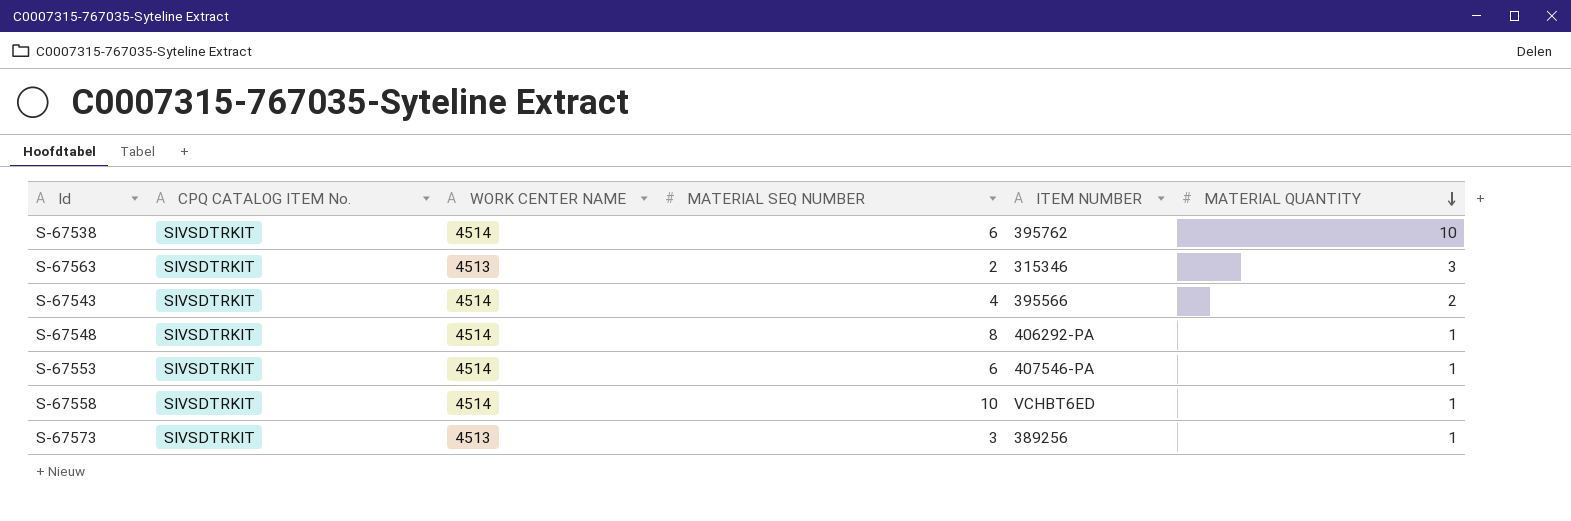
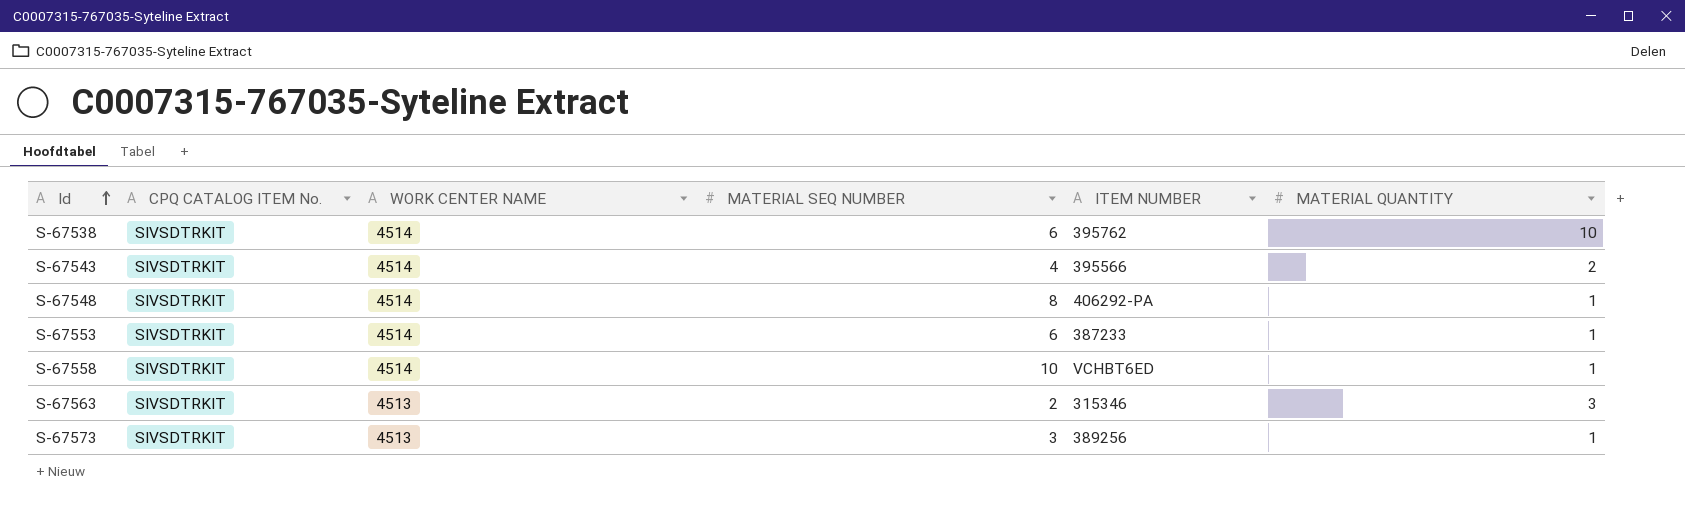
row order: MATERIAL QUANTITY descending -> Id ascending
S-67553 | ITEM NUMBER: 407546-PA -> 387233

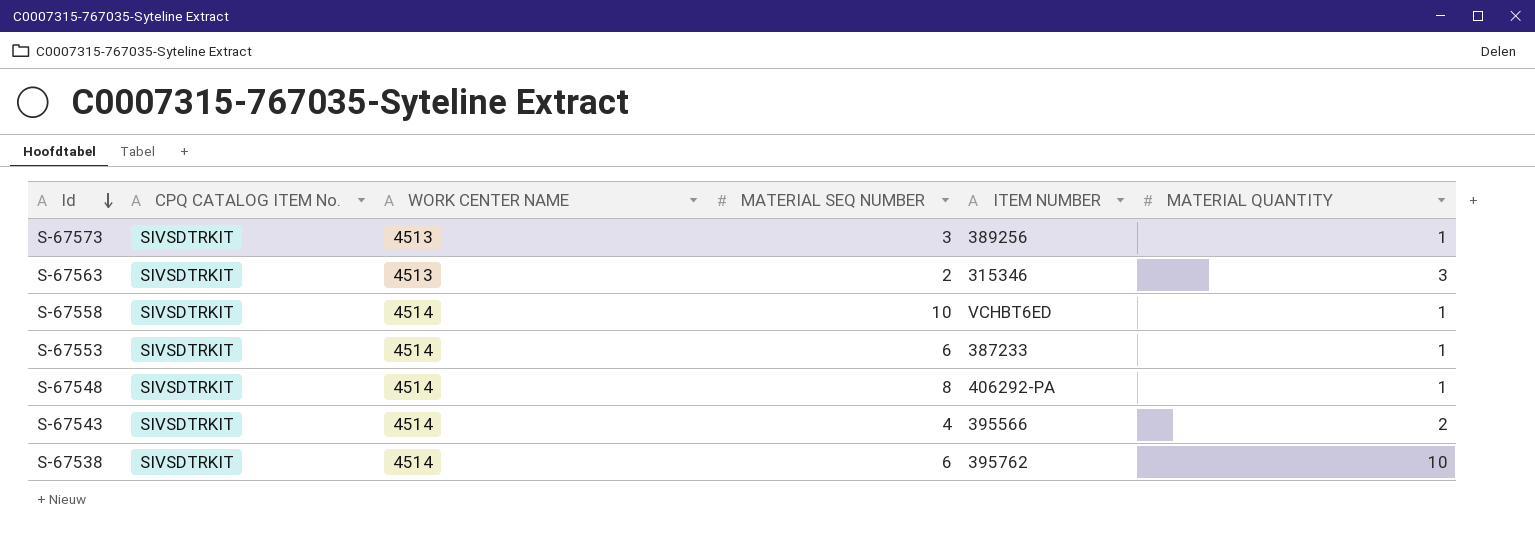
row order: Id ascending -> Id descending

